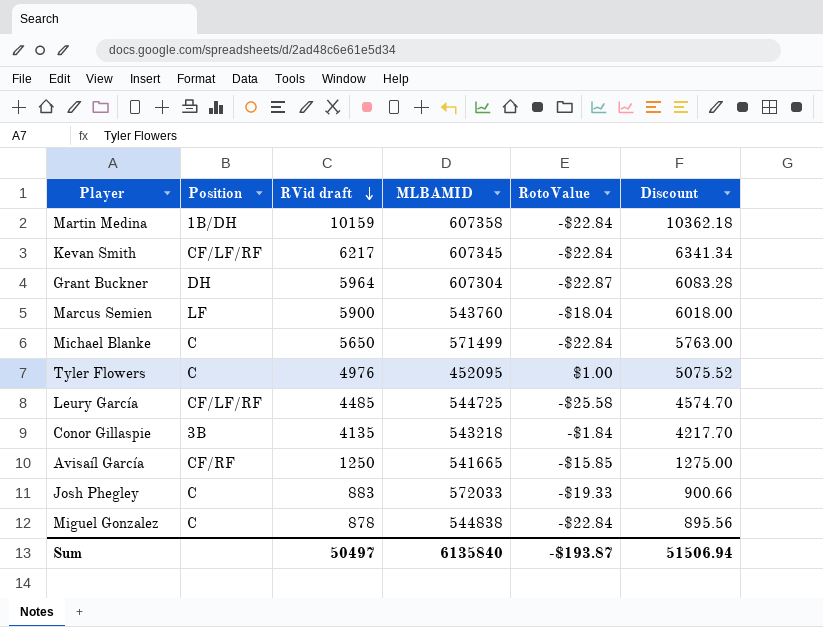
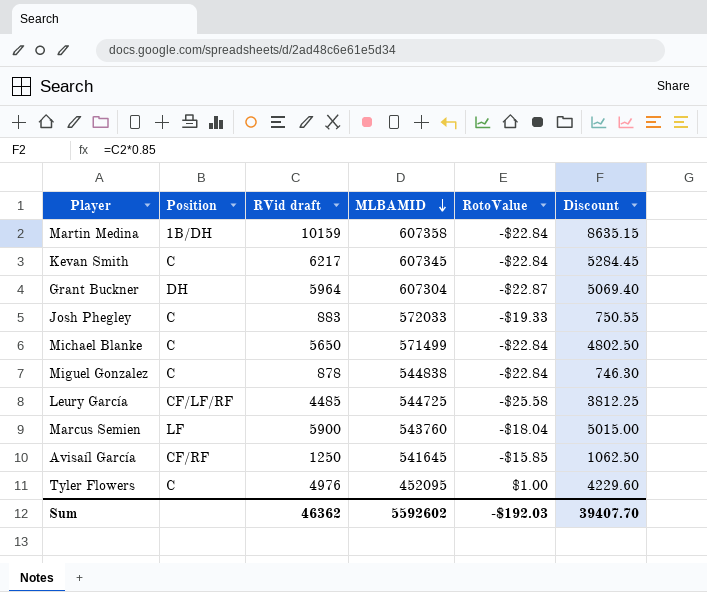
row order: RVid draft descending -> MLBAMID descending
column Discount | formula: [RVid draft] * 1.02 -> [RVid draft] * 0.85
row Conor Gillaspie: 3B | 4135 | 543218 | -$1.84 | 4217.70 -> none
Kevan Smith | Position: CF/LF/RF -> C
Avisaíl García | MLBAMID: 541665 -> 541645
Sum | RVid draft: 50497 -> 46362
Sum | MLBAMID: 6135840 -> 5592602
Sum | RotoValue: -$193.87 -> -$192.03
Sum | Discount: 51506.94 -> 39407.70

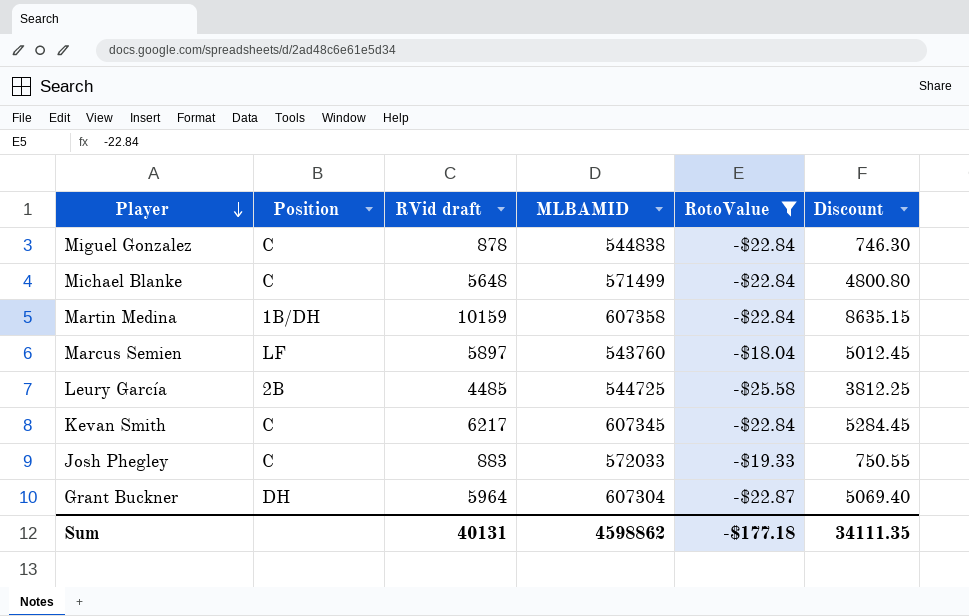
filter: none -> RotoValue <= -$18.04
row order: MLBAMID descending -> Player descending
Michael Blanke | RVid draft: 5650 -> 5648
Michael Blanke | Discount: 4802.50 -> 4800.80
Marcus Semien | RVid draft: 5900 -> 5897
Marcus Semien | Discount: 5015.00 -> 5012.45
Leury García | Position: CF/LF/RF -> 2B
Sum | RVid draft: 46362 -> 40131
Sum | MLBAMID: 5592602 -> 4598862
Sum | RotoValue: -$192.03 -> -$177.18
Sum | Discount: 39407.70 -> 34111.35

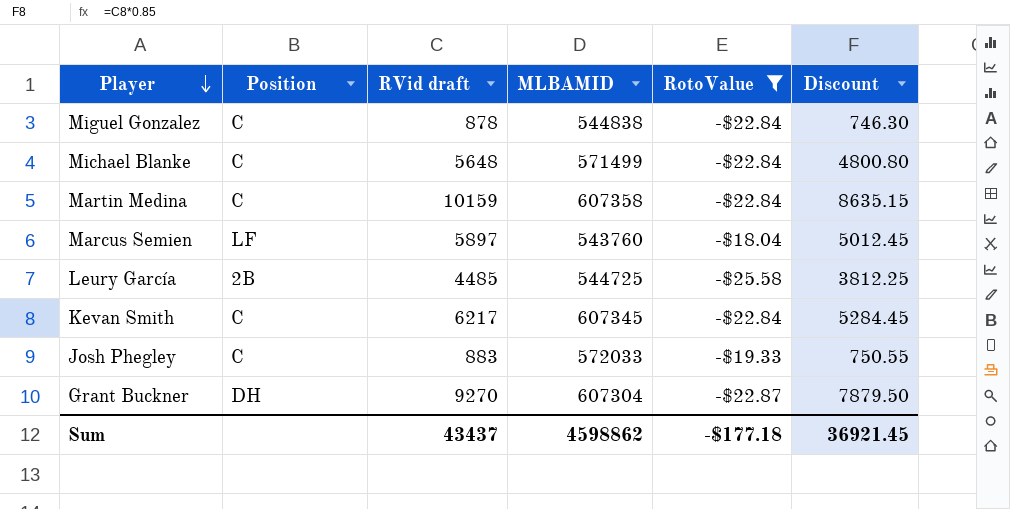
Martin Medina | Position: 1B/DH -> C
Grant Buckner | RVid draft: 5964 -> 9270
Grant Buckner | Discount: 5069.40 -> 7879.50
Sum | RVid draft: 40131 -> 43437
Sum | Discount: 34111.35 -> 36921.45

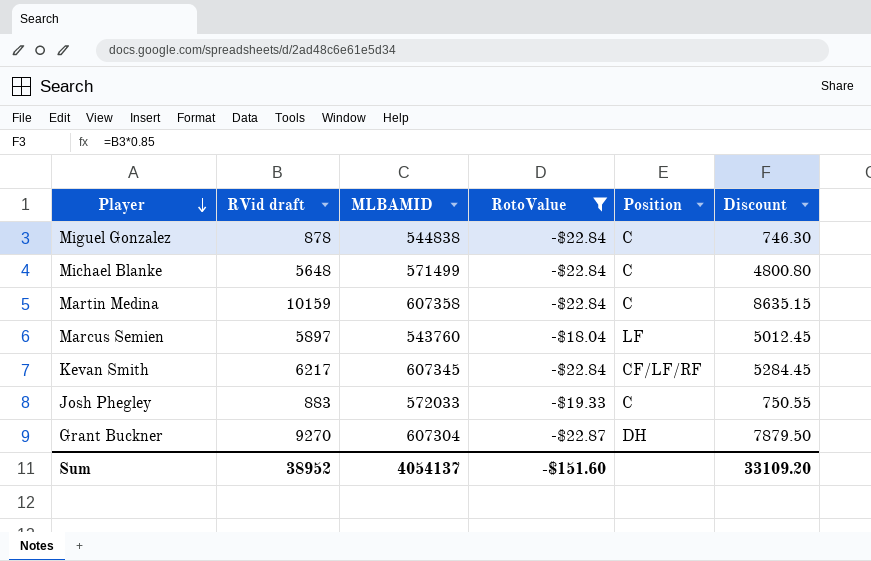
column Position | position: 2 -> 5
row Leury García: 2B | 4485 | 544725 | -$25.58 | 3812.25 -> none
Kevan Smith | Position: C -> CF/LF/RF
Sum | RVid draft: 43437 -> 38952
Sum | MLBAMID: 4598862 -> 4054137
Sum | RotoValue: -$177.18 -> -$151.60
Sum | Discount: 36921.45 -> 33109.20

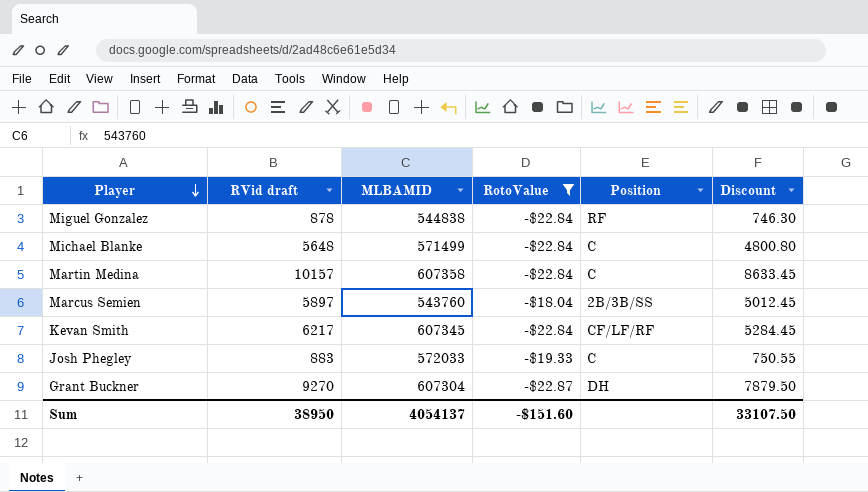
Miguel Gonzalez | Position: C -> RF
Martin Medina | RVid draft: 10159 -> 10157
Martin Medina | Discount: 8635.15 -> 8633.45
Marcus Semien | Position: LF -> 2B/3B/SS
Sum | RVid draft: 38952 -> 38950
Sum | Discount: 33109.20 -> 33107.50

